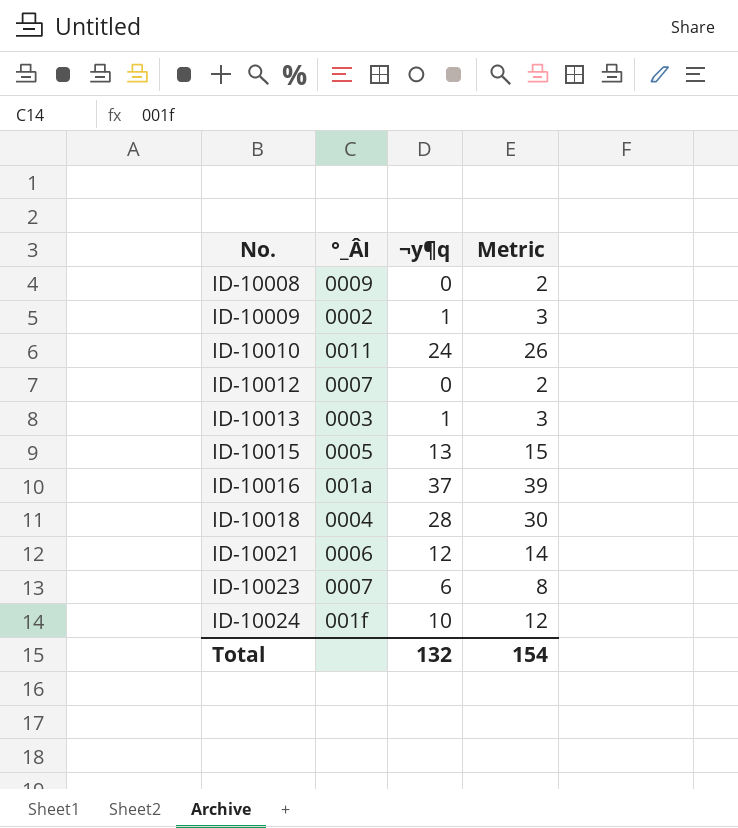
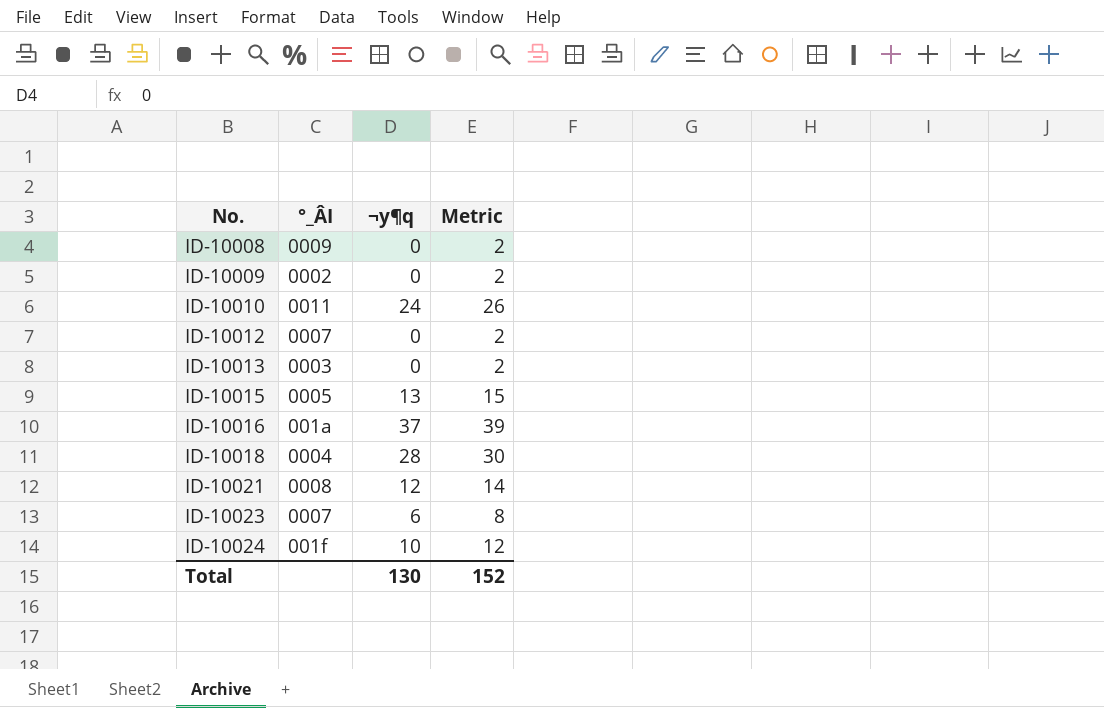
ID-10009 | ¬y¶q: 1 -> 0
ID-10009 | Metric: 3 -> 2
ID-10013 | ¬y¶q: 1 -> 0
ID-10013 | Metric: 3 -> 2
ID-10021 | °_ÂI: 0006 -> 0008
Total | ¬y¶q: 132 -> 130
Total | Metric: 154 -> 152

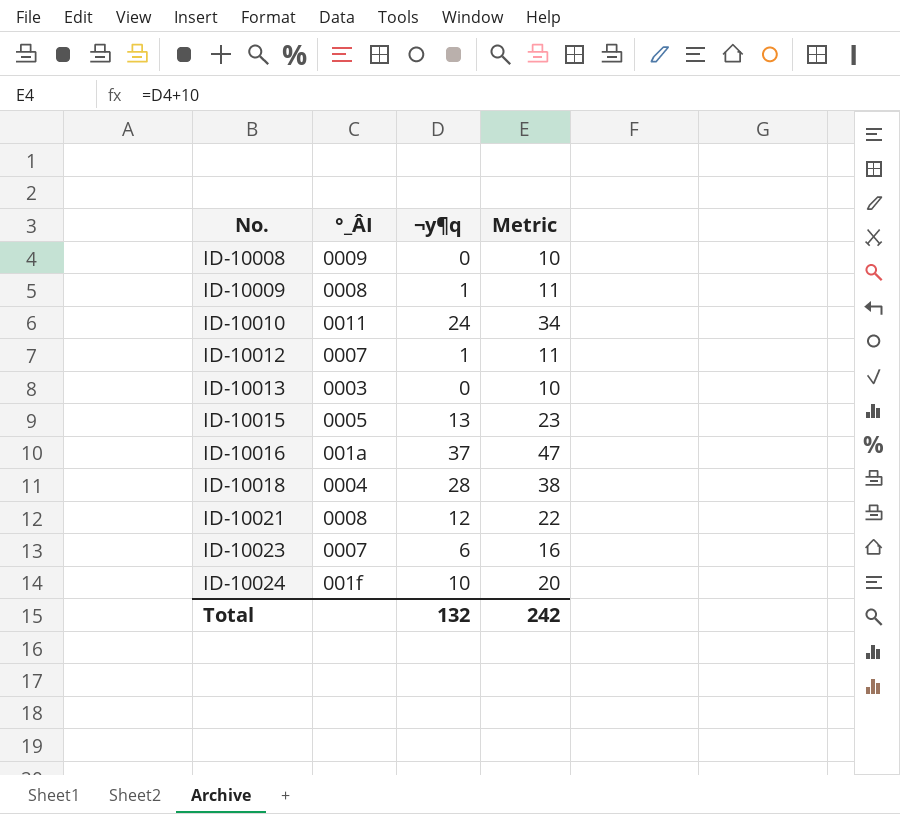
column Metric | formula: [¬y¶q] + 2 -> [¬y¶q] + 10
ID-10009 | °_ÂI: 0002 -> 0008
ID-10009 | ¬y¶q: 0 -> 1
ID-10012 | ¬y¶q: 0 -> 1
Total | ¬y¶q: 130 -> 132
Total | Metric: 152 -> 242

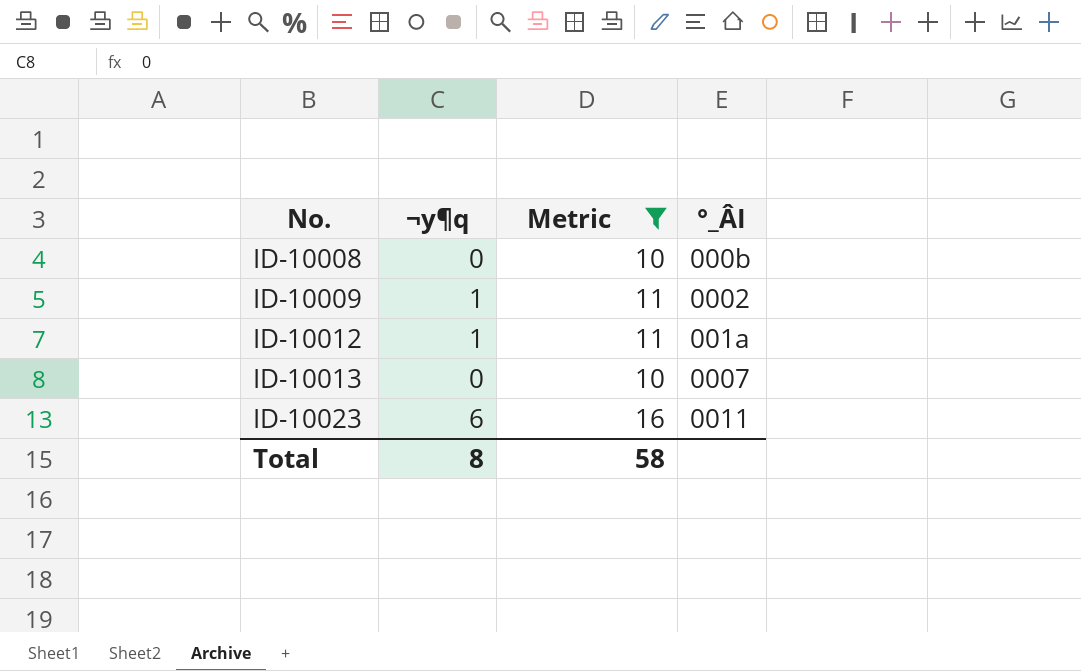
filter: none -> Metric <= 16
column °_ÂI | position: 2 -> 4
ID-10008 | °_ÂI: 0009 -> 000b
ID-10009 | °_ÂI: 0008 -> 0002
ID-10012 | °_ÂI: 0007 -> 001a
ID-10013 | °_ÂI: 0003 -> 0007
ID-10023 | °_ÂI: 0007 -> 0011
Total | ¬y¶q: 132 -> 8
Total | Metric: 242 -> 58

